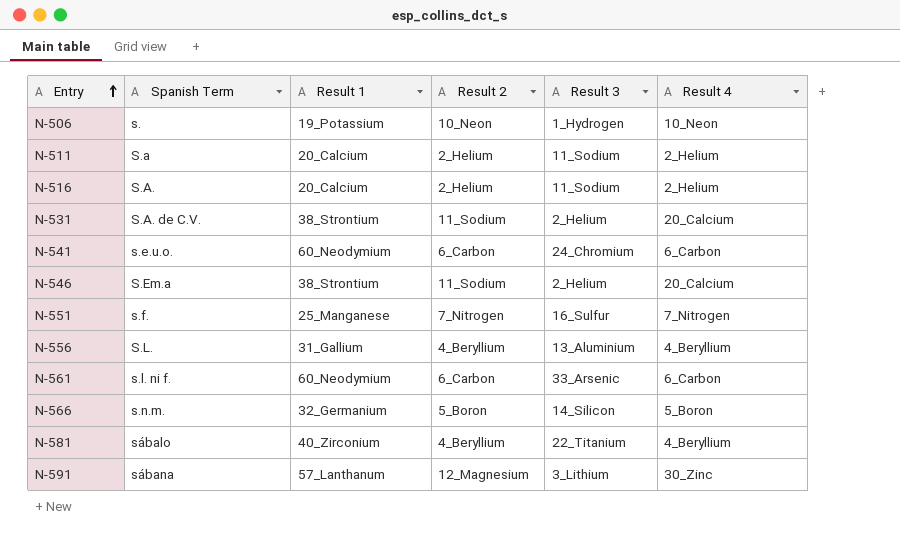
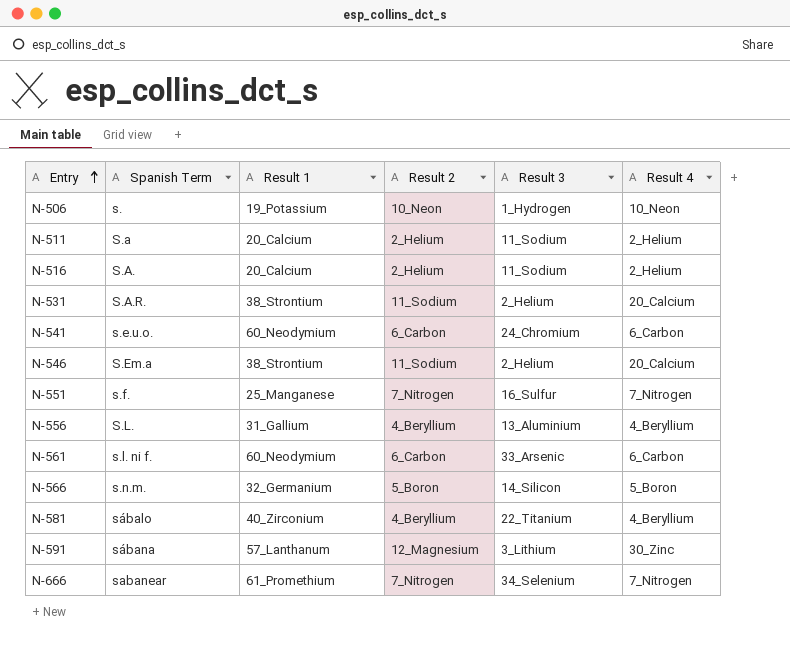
N-531 | Spanish Term: S.A. de C.V. -> S.A.R.
row N-666: none -> sabanear | 61_Promethium | 7_Nitrogen | 34_Selenium | 7_Nitrogen

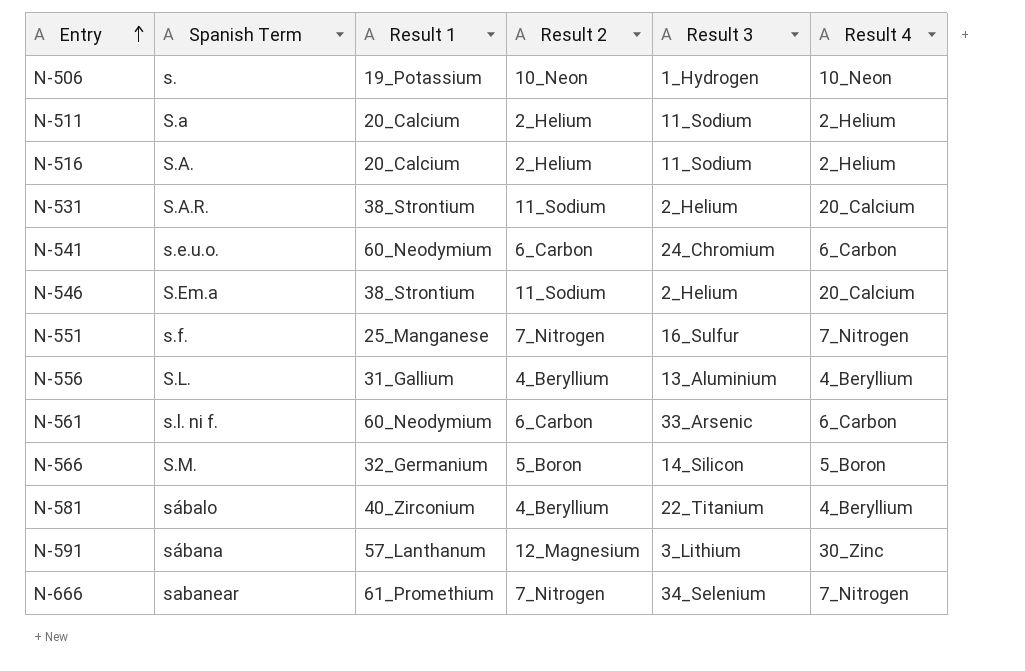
N-566 | Spanish Term: s.n.m. -> S.M.

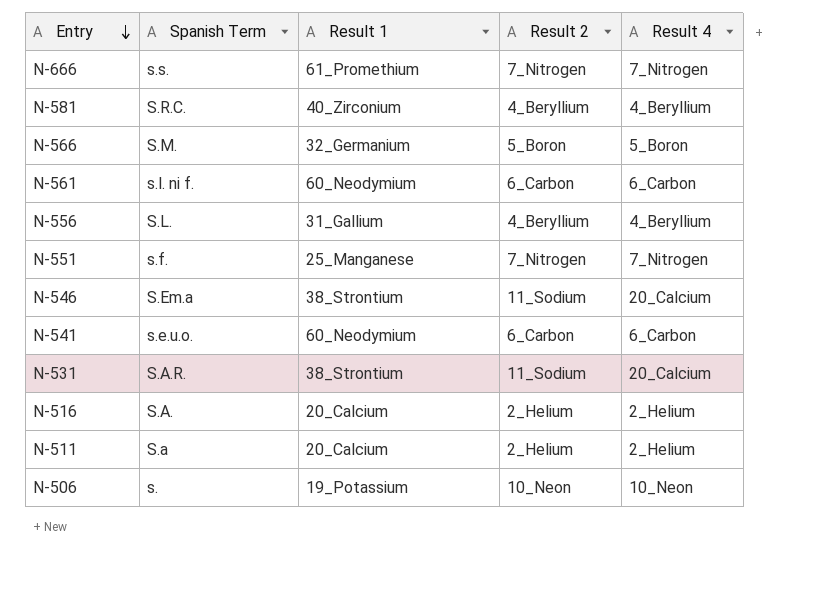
row order: Entry ascending -> Entry descending
column Result 3 | position: 5 -> none
row N-591: sábana | 57_Lanthanum | 12_Magnesium | 3_Lithium | 30_Zinc -> none
N-666 | Spanish Term: sabanear -> s.s.
N-581 | Spanish Term: sábalo -> S.R.C.

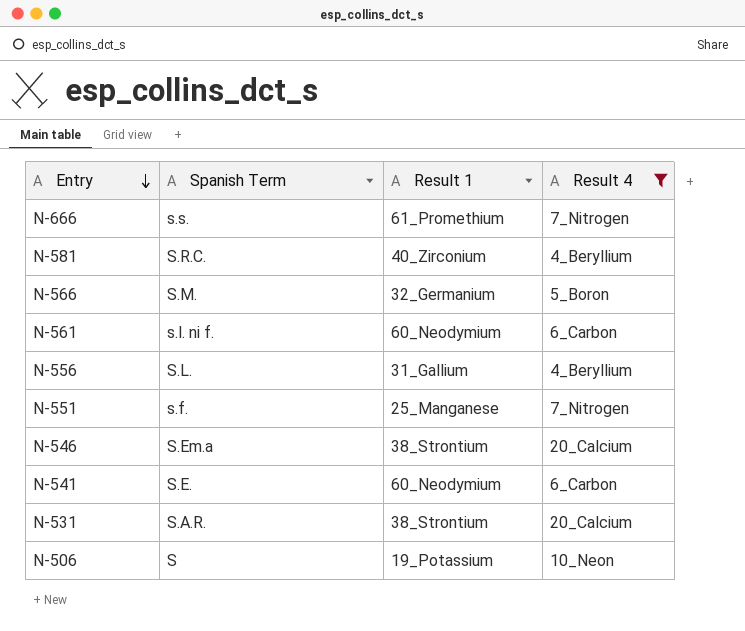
filter: none -> Result 4 != 2_Helium
column Result 2 | position: 4 -> none
N-541 | Spanish Term: s.e.u.o. -> S.E.
N-506 | Spanish Term: s. -> S

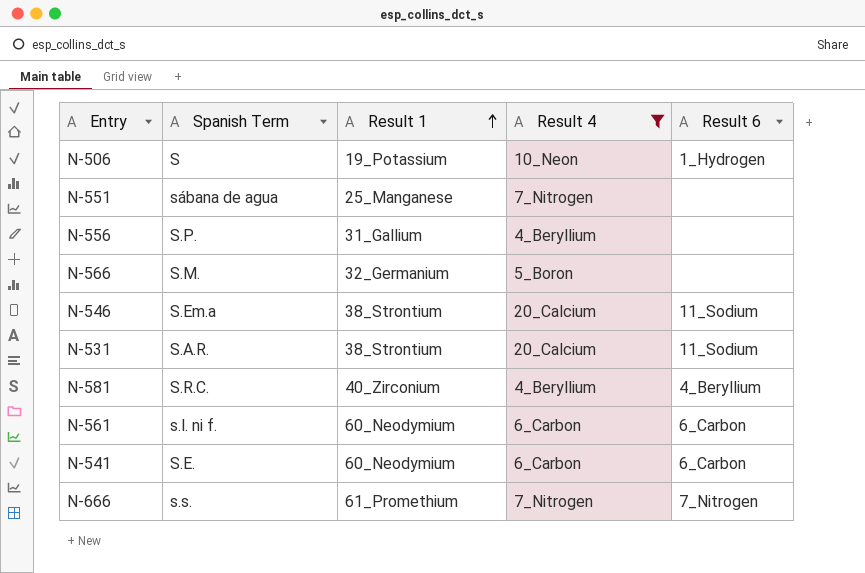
row order: Entry descending -> Result 1 ascending
column Result 6 | position: none -> 5
N-551 | Spanish Term: s.f. -> sábana de agua
N-556 | Spanish Term: S.L. -> S.P.

